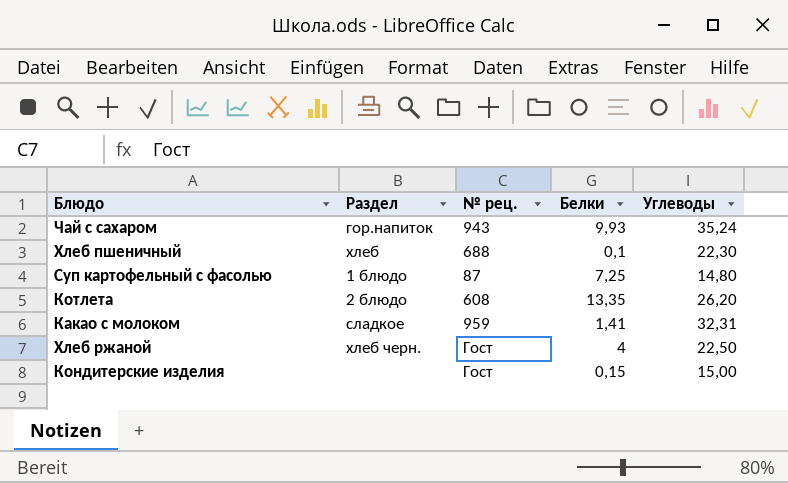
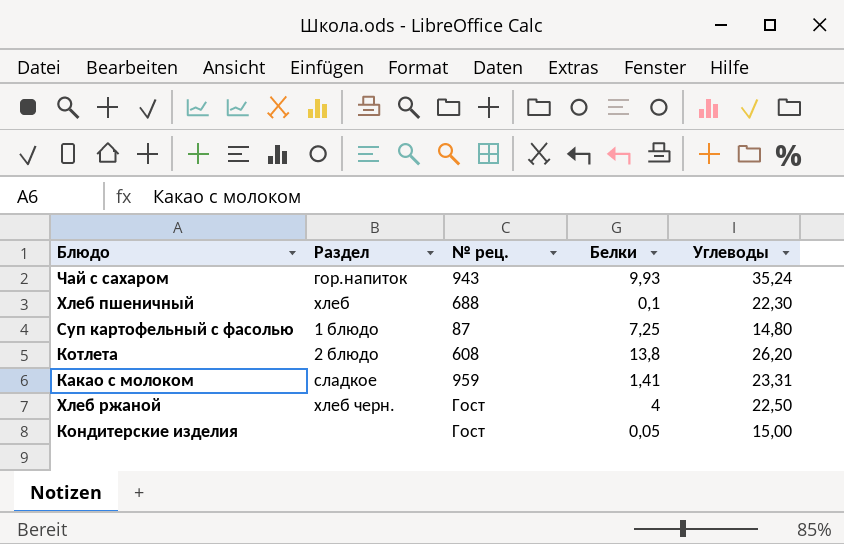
Котлета | Белки: 13,35 -> 13,8
Какао с молоком | Углеводы: 32,31 -> 23,31
Кондитерские изделия | Белки: 0,15 -> 0,05

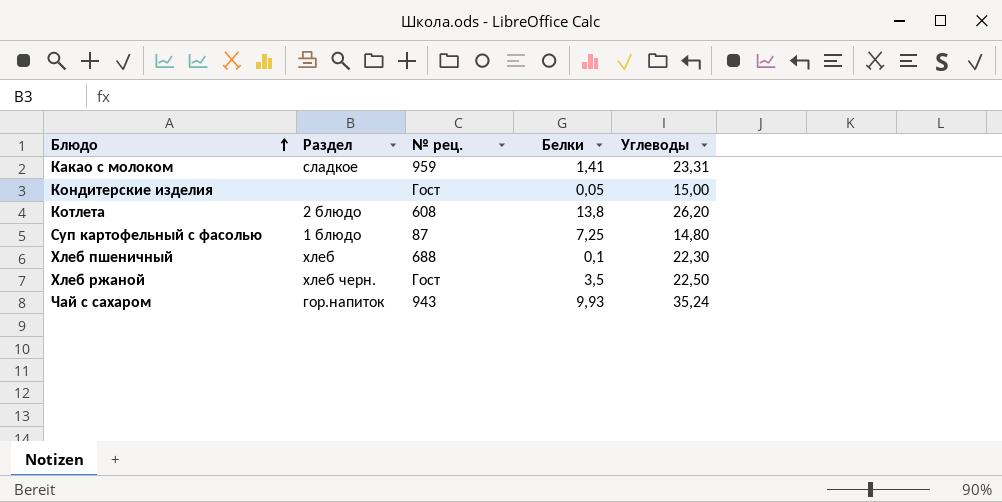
row order: none -> Блюдо ascending
Хлеб ржаной | Белки: 4 -> 3,5

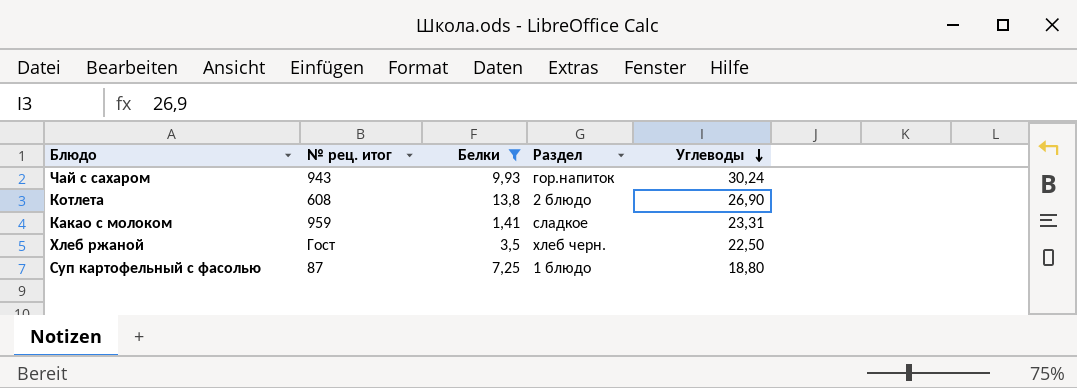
filter: none -> Белки >= 1,41
row order: Блюдо ascending -> Углеводы descending
column name: № рец. -> № рец. итог
column Раздел | position: 2 -> 4
Чай с сахаром | Углеводы: 35,24 -> 30,24
Котлета | Углеводы: 26,20 -> 26,90
Суп картофельный с фасолью | Углеводы: 14,80 -> 18,80

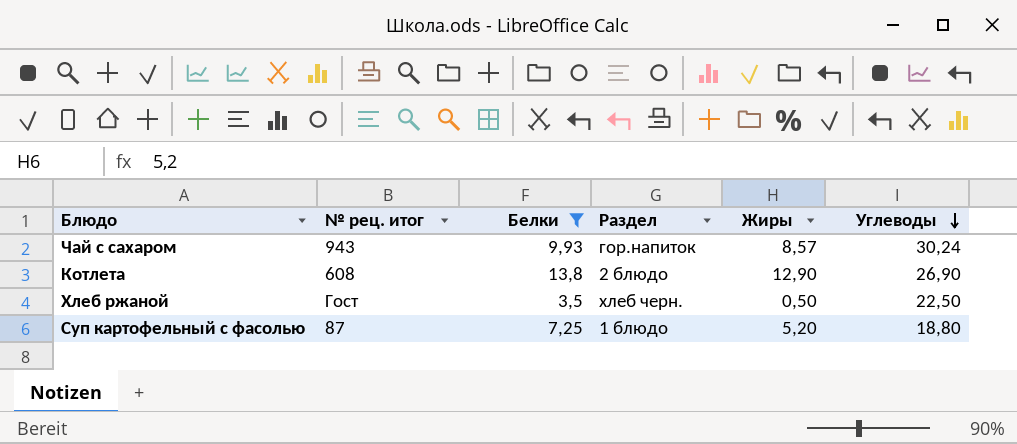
column Жиры | position: none -> 5
row Какао с молоком: 959 | 1,41 | сладкое | 23,31 -> none

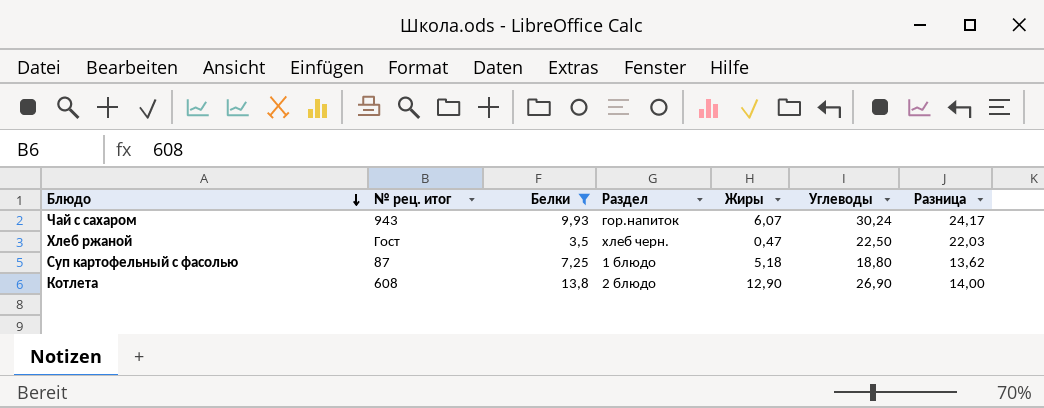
row order: Углеводы descending -> Блюдо descending
column Разница | formula: none -> [Углеводы] - [Жиры]
Чай с сахаром | Жиры: 8,57 -> 6,07
Хлеб ржаной | Жиры: 0,50 -> 0,47
Суп картофельный с фасолью | Жиры: 5,20 -> 5,18

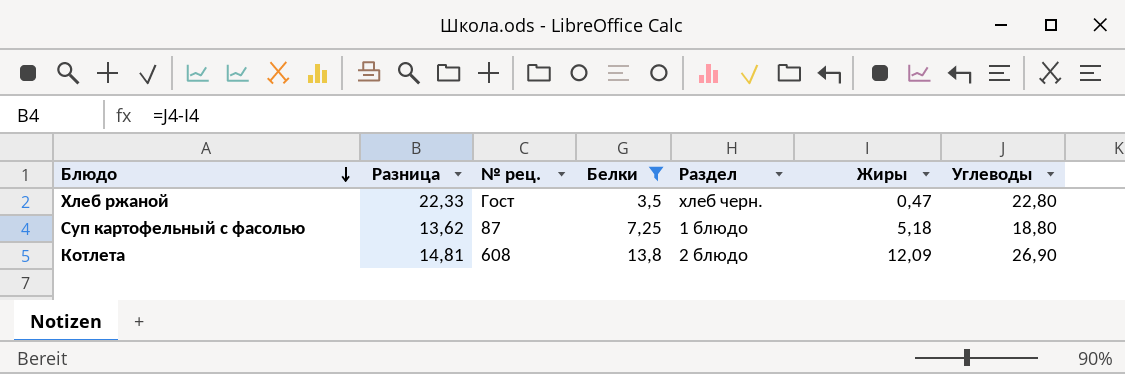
column Разница | position: 7 -> 2
column name: № рец. итог -> № рец.
row Чай с сахаром: 943 | 9,93 | гор.напиток | 6,07 | 30,24 | 24,17 -> none
Хлеб ржаной | Разница: 22,03 -> 22,33
Хлеб ржаной | Углеводы: 22,50 -> 22,80
Котлета | Разница: 14,00 -> 14,81
Котлета | Жиры: 12,90 -> 12,09

